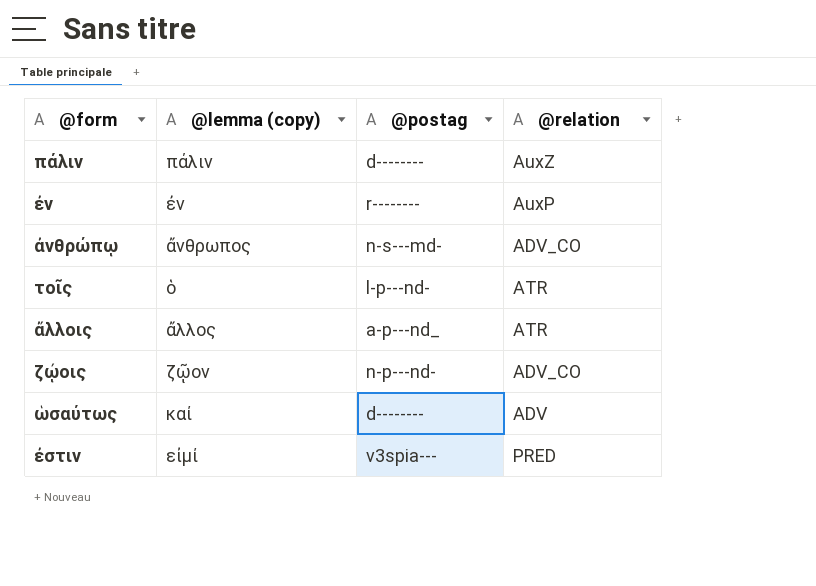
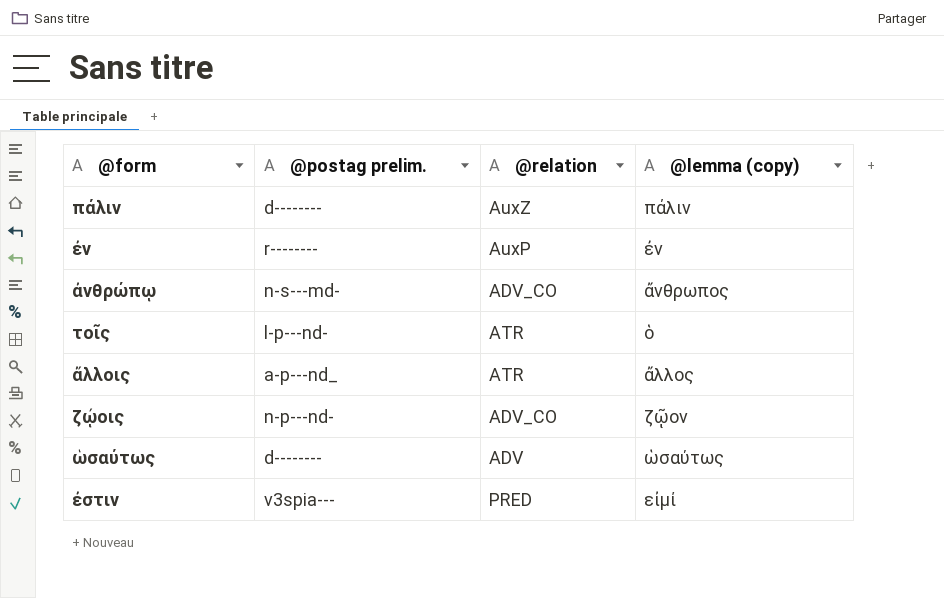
column name: @postag -> @postag prelim.
column @lemma (copy) | position: 2 -> 4
ὡσαύτως | @lemma (copy): καί -> ὡσαύτως

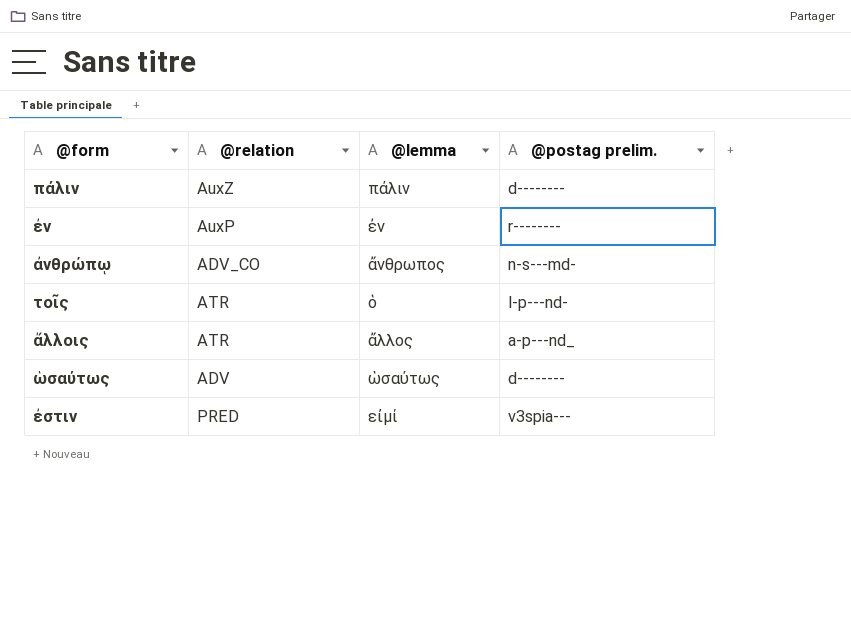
column name: @lemma (copy) -> @lemma
column @postag prelim. | position: 2 -> 4
row ζῴοις: n-p---nd- | ADV_CO | ζῷον -> none

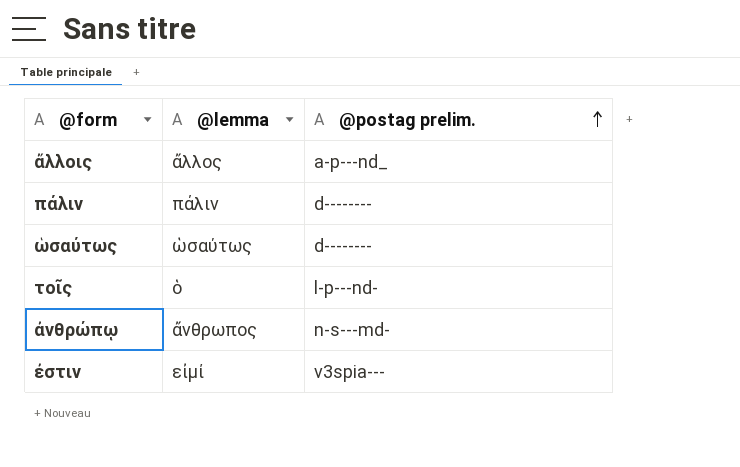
row order: none -> @postag prelim. ascending
column @relation | position: 2 -> none
row ἐν: AuxP | ἐν | r-------- -> none

